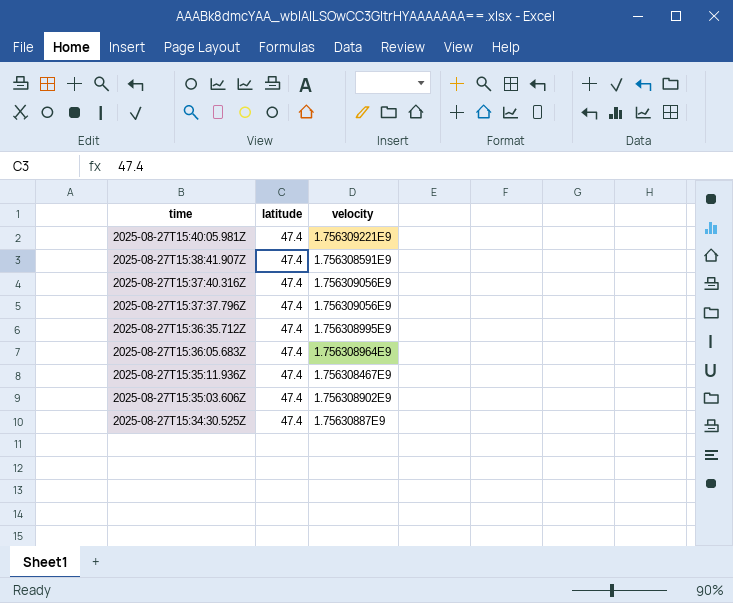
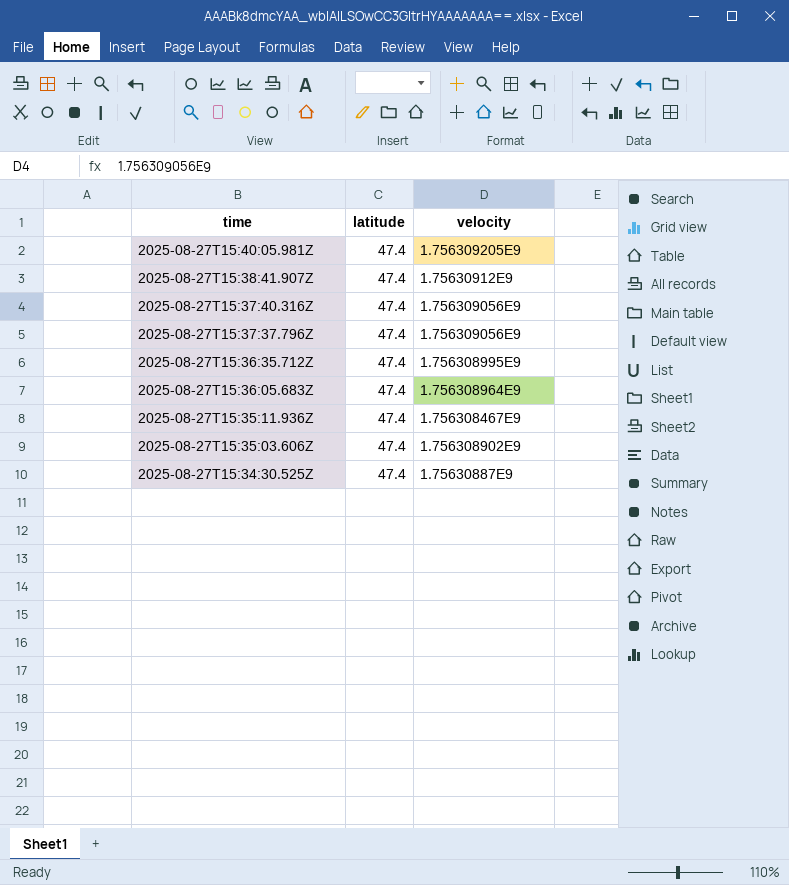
2025-08-27T15:40:05.981Z | velocity: 1.756309221E9 -> 1.756309205E9
2025-08-27T15:38:41.907Z | velocity: 1.756308591E9 -> 1.75630912E9

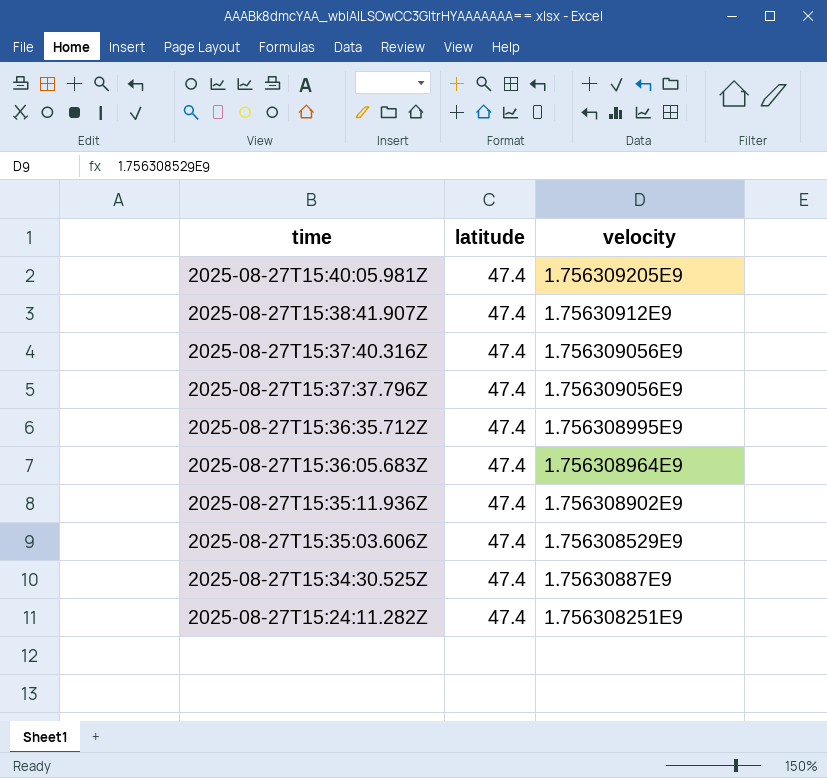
2025-08-27T15:35:11.936Z | velocity: 1.756308467E9 -> 1.756308902E9
2025-08-27T15:35:03.606Z | velocity: 1.756308902E9 -> 1.756308529E9
row 2025-08-27T15:24:11.282Z: none -> 47.4 | 1.756308251E9

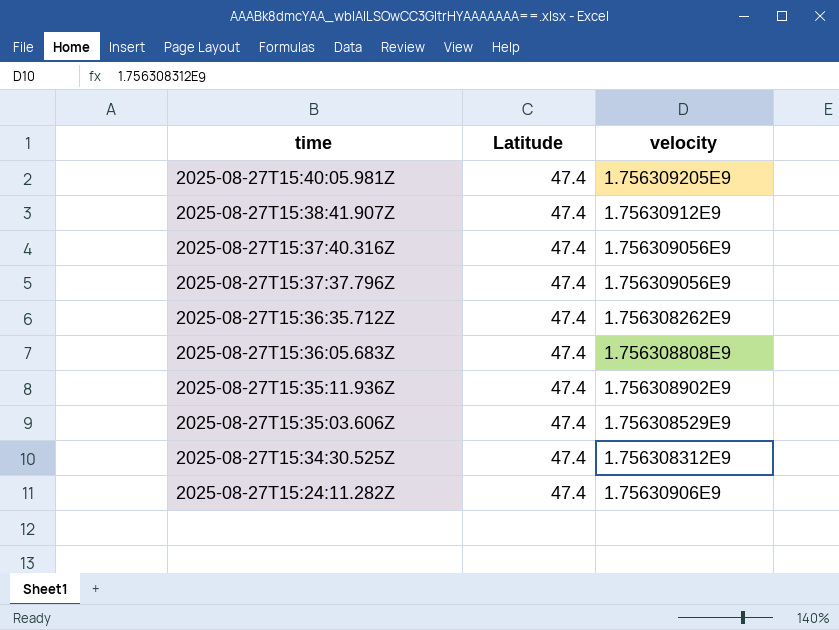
column name: latitude -> Latitude
2025-08-27T15:36:35.712Z | velocity: 1.756308995E9 -> 1.756308262E9
2025-08-27T15:36:05.683Z | velocity: 1.756308964E9 -> 1.756308808E9
2025-08-27T15:34:30.525Z | velocity: 1.75630887E9 -> 1.756308312E9
2025-08-27T15:24:11.282Z | velocity: 1.756308251E9 -> 1.75630906E9

